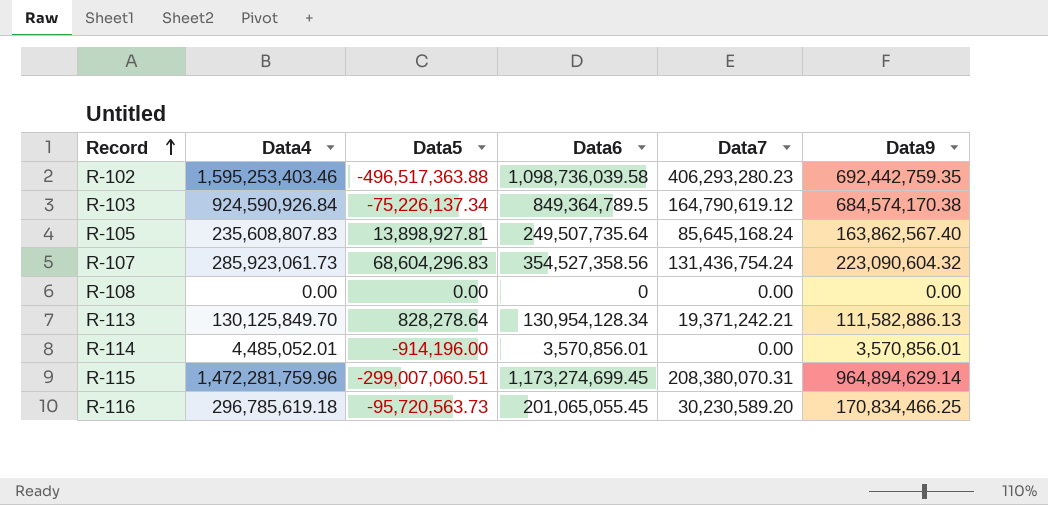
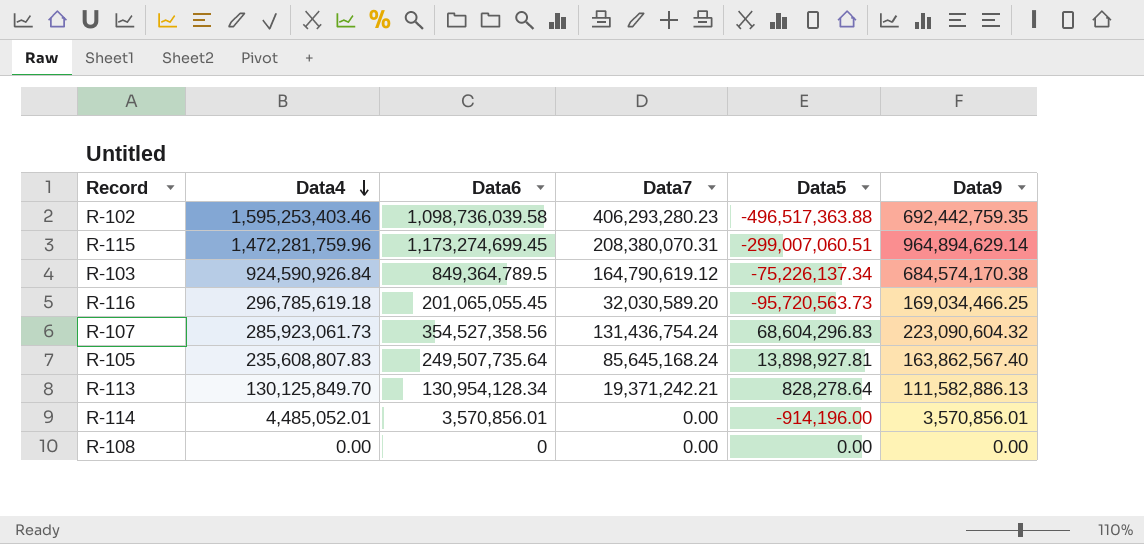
row order: Record ascending -> Data4 descending
column Data5 | position: 3 -> 5
R-116 | Data7: 30,230,589.20 -> 32,030,589.20
R-116 | Data9: 170,834,466.25 -> 169,034,466.25

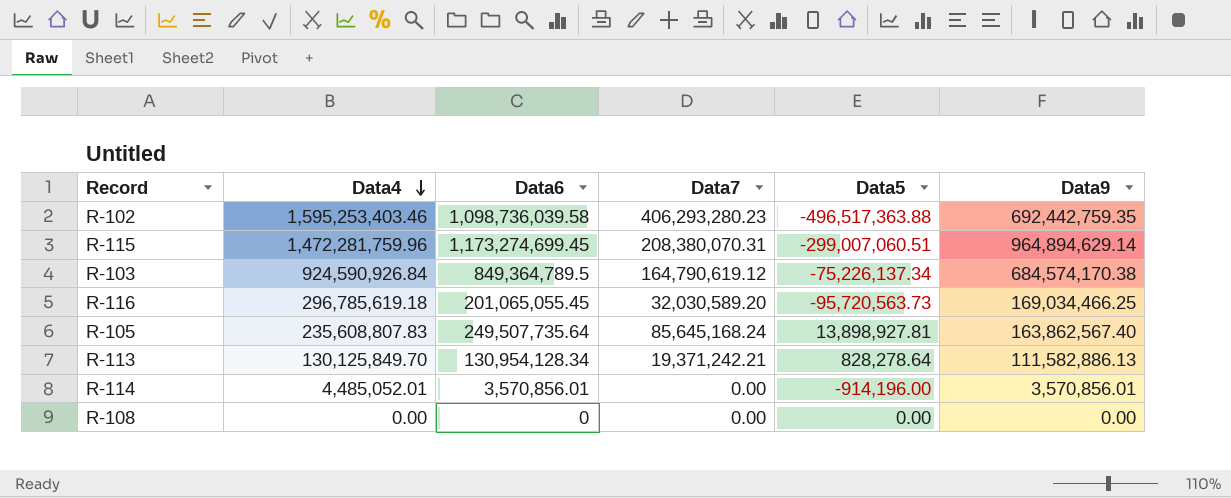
row R-107: 285,923,061.73 | 354,527,358.56 | 131,436,754.24 | 68,604,296.83 | 223,090,604.32 -> none

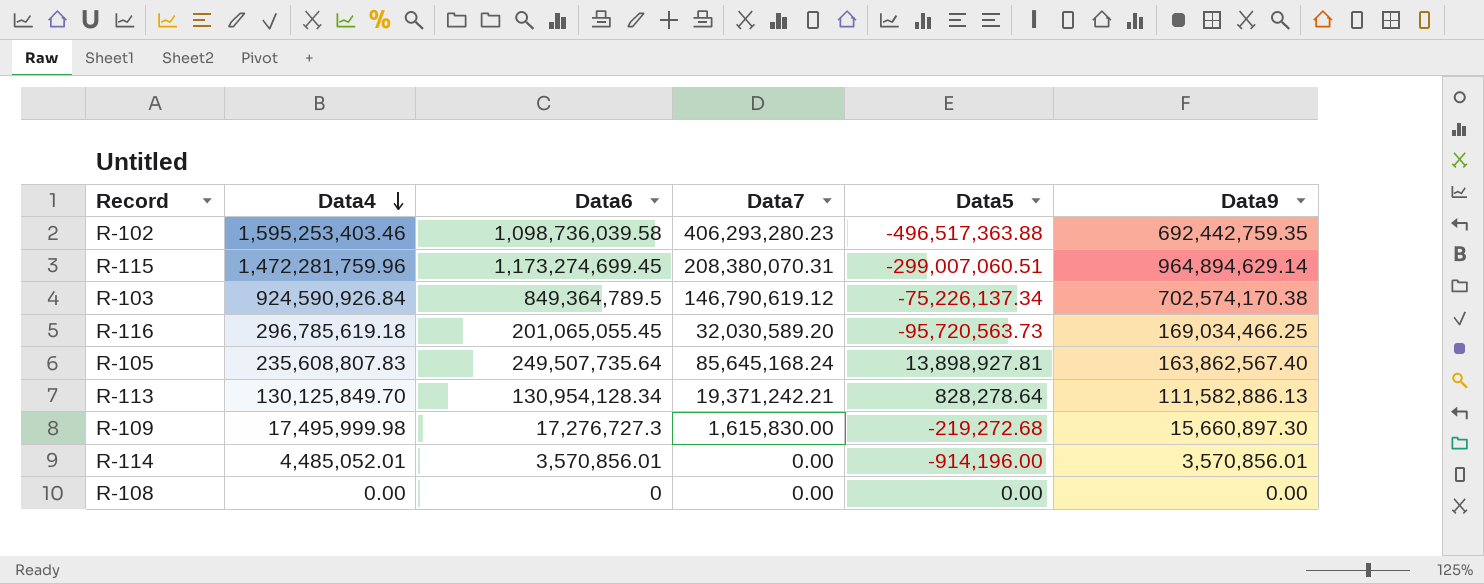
R-103 | Data7: 164,790,619.12 -> 146,790,619.12
R-103 | Data9: 684,574,170.38 -> 702,574,170.38
row R-109: none -> 17,495,999.98 | 17,276,727.3 | 1,615,830.00 | -219,272.68 | 15,660,897.30

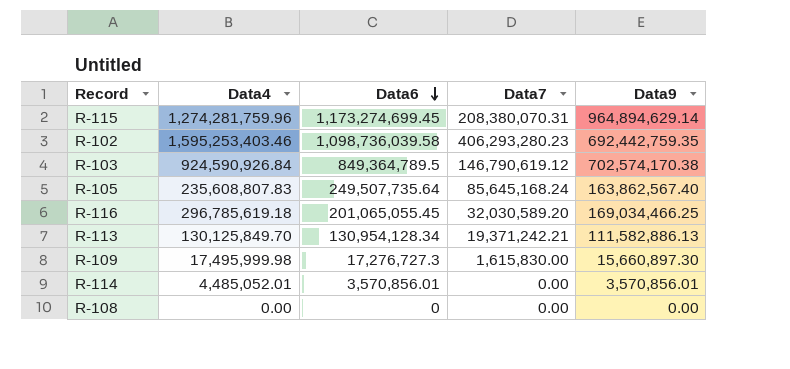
row order: Data4 descending -> Data6 descending
column Data5 | formula: [Data6] - [Data4] -> none
R-115 | Data4: 1,472,281,759.96 -> 1,274,281,759.96

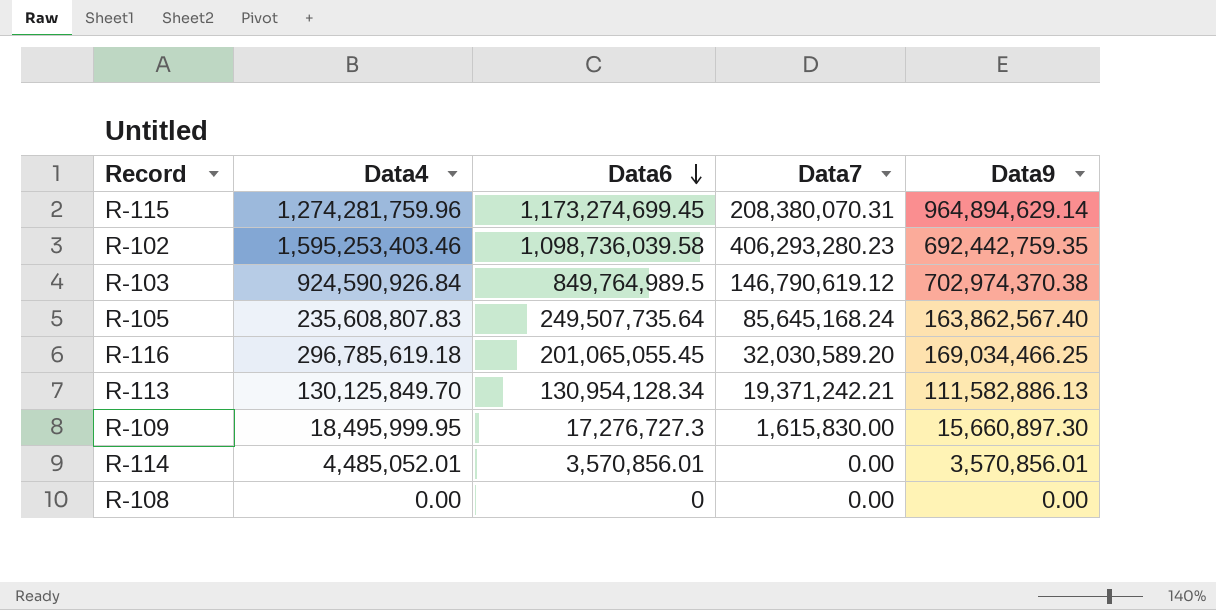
R-103 | Data6: 849,364,789.5 -> 849,764,989.5
R-103 | Data9: 702,574,170.38 -> 702,974,370.38
R-109 | Data4: 17,495,999.98 -> 18,495,999.95

